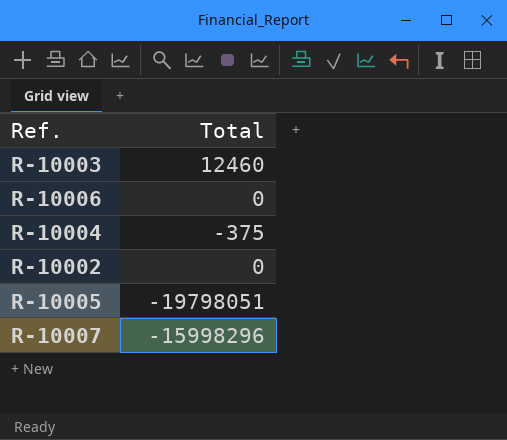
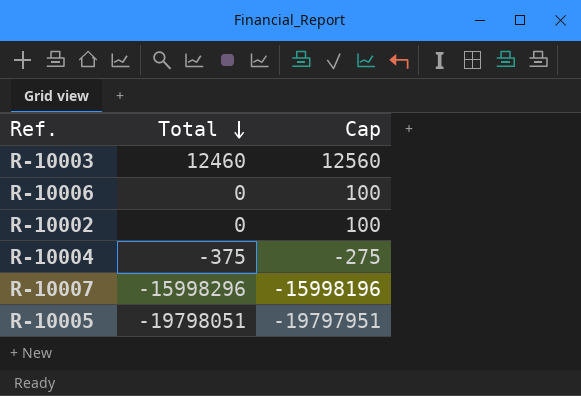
row order: none -> Total descending
column Cap | formula: none -> [Total] + 100

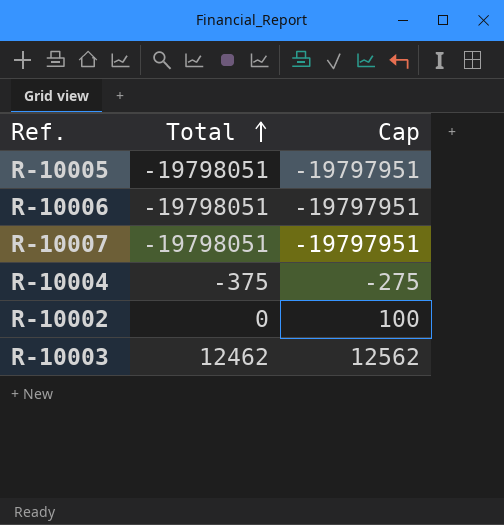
row order: Total descending -> Total ascending
R-10006 | Total: 0 -> -19798051
R-10006 | Cap: 100 -> -19797951
R-10007 | Total: -15998296 -> -19798051
R-10007 | Cap: -15998196 -> -19797951
R-10003 | Total: 12460 -> 12462
R-10003 | Cap: 12560 -> 12562

